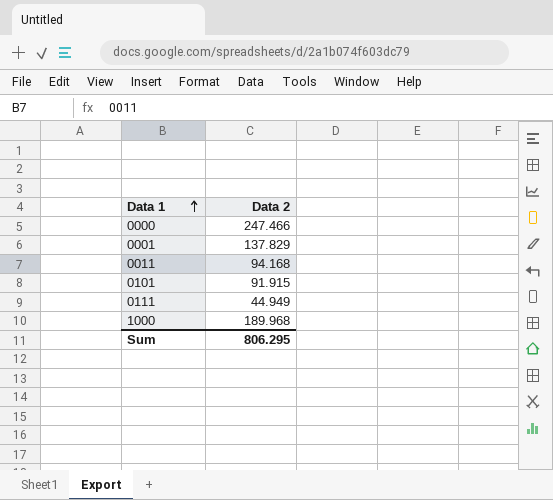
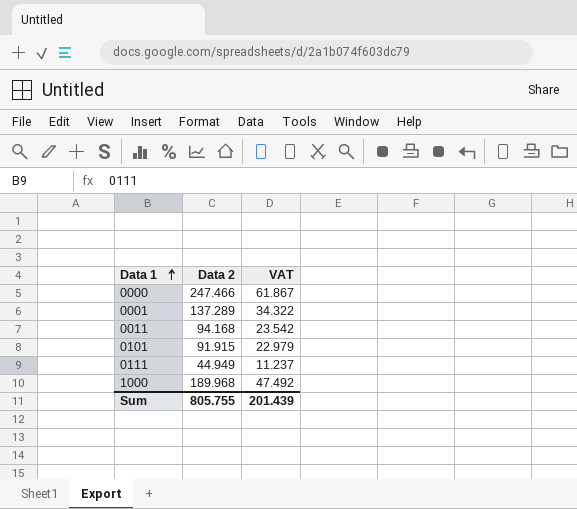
column VAT | formula: none -> [Data 2] * 0.25
0001 | Data 2: 137.829 -> 137.289
Sum | Data 2: 806.295 -> 805.755

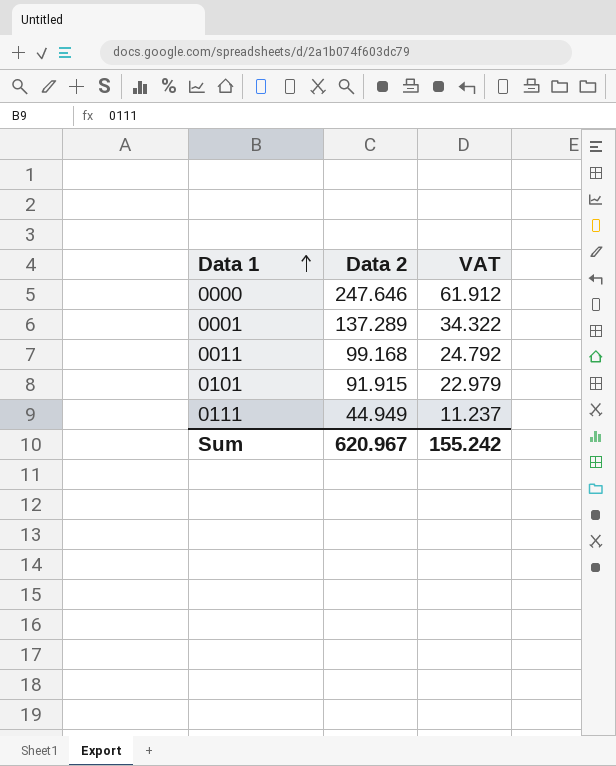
row 1000: 189.968 | 47.492 -> none
0000 | Data 2: 247.466 -> 247.646
0000 | VAT: 61.867 -> 61.912
0011 | Data 2: 94.168 -> 99.168
0011 | VAT: 23.542 -> 24.792
Sum | Data 2: 805.755 -> 620.967
Sum | VAT: 201.439 -> 155.242

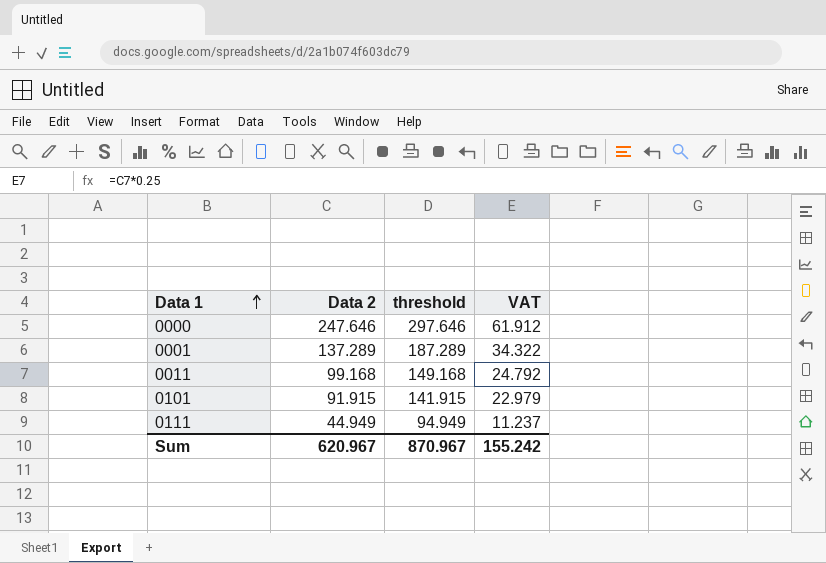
column threshold | formula: none -> [Data 2] + 50

